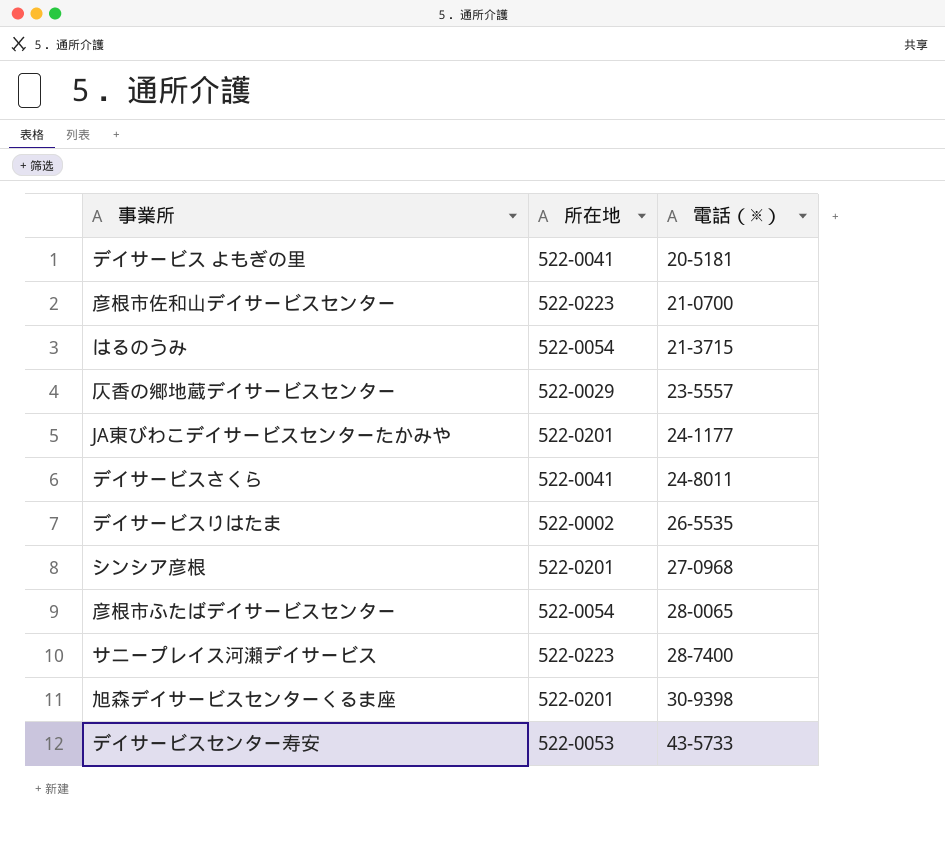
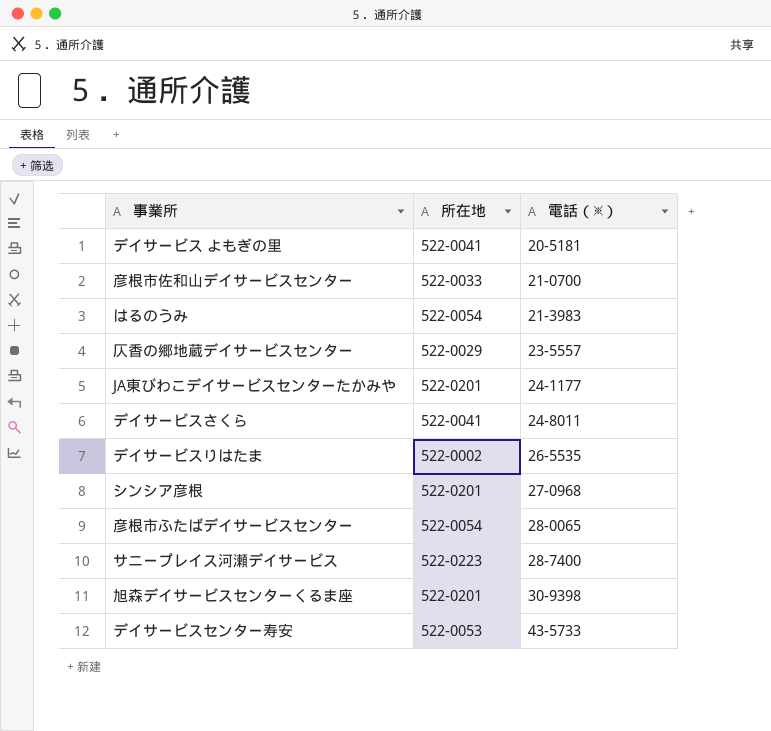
彦根市佐和山デイサービスセンター | 所在地: 522-0223 -> 522-0033
はるのうみ | 電話（※）: 21-3715 -> 21-3983

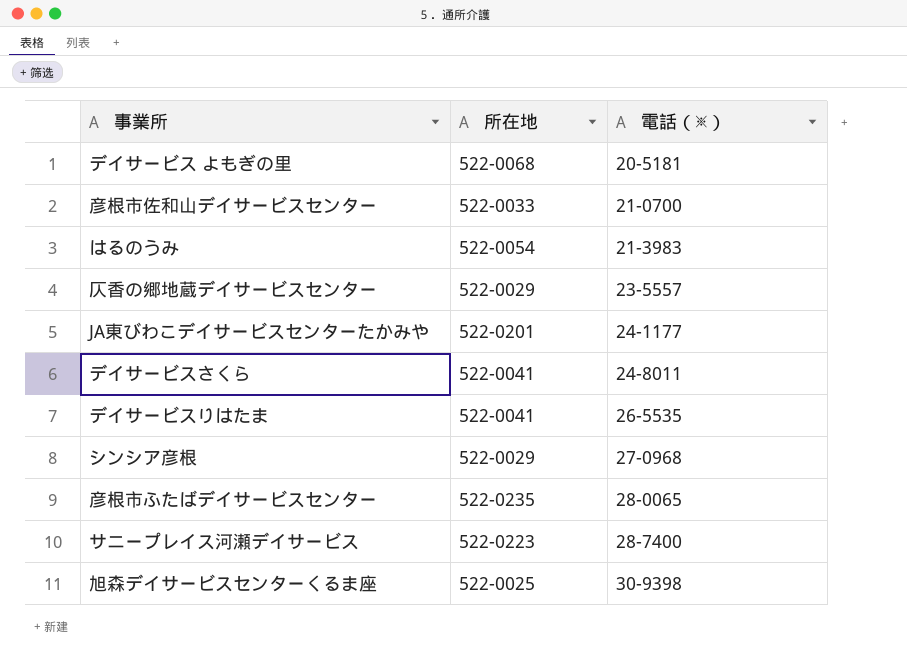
row デイサービスセンター寿安: 522-0053 | 43-5733 -> none
デイサービス よもぎの里 | 所在地: 522-0041 -> 522-0068
デイサービスりはたま | 所在地: 522-0002 -> 522-0041
シンシア彦根 | 所在地: 522-0201 -> 522-0029
彦根市ふたばデイサービスセンター | 所在地: 522-0054 -> 522-0235
旭森デイサービスセンターくるま座 | 所在地: 522-0201 -> 522-0025

